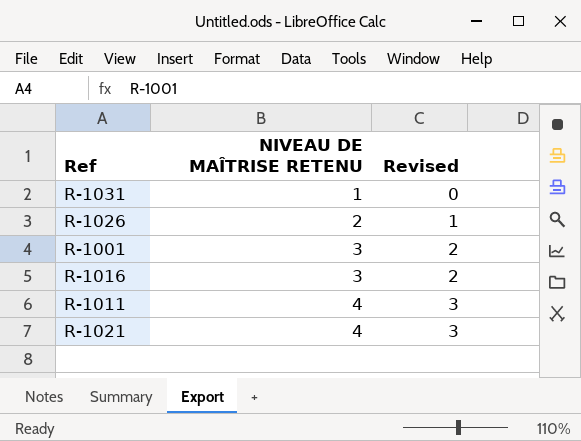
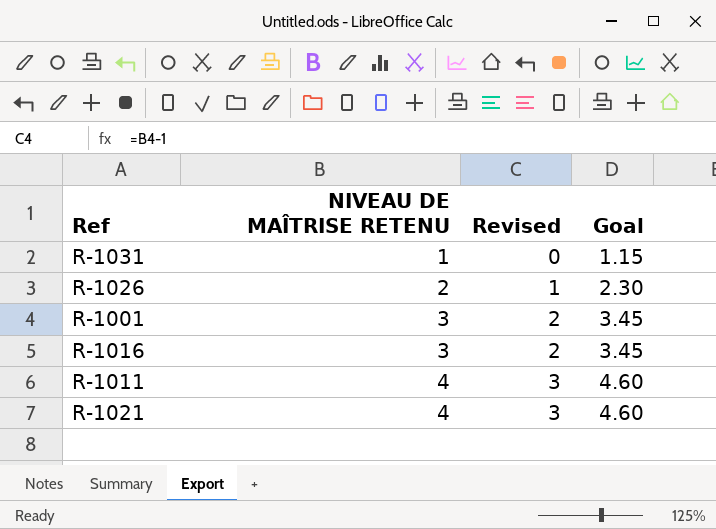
column Goal | formula: none -> [NIVEAU DE MAÎTRISE RETENU] * 1.15

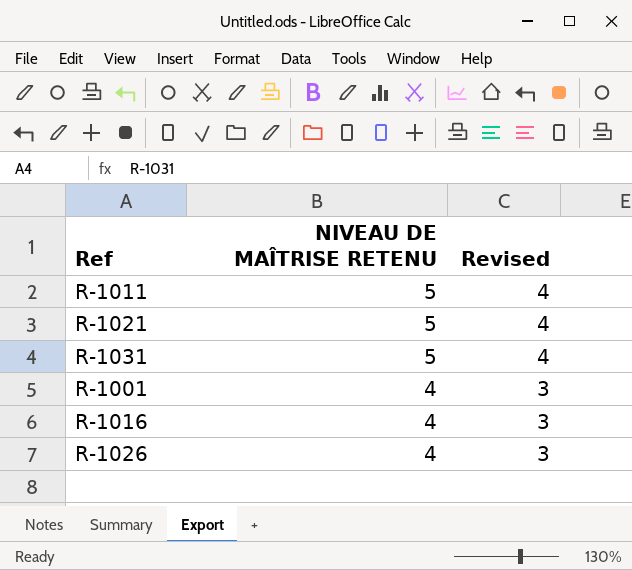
row order: NIVEAU DE MAÎTRISE RETENU ascending -> NIVEAU DE MAÎTRISE RETENU descending
column Goal | formula: [NIVEAU DE MAÎTRISE RETENU] * 1.15 -> none
R-1011 | NIVEAU DE MAÎTRISE RETENU: 4 -> 5
R-1011 | Revised: 3 -> 4
R-1021 | NIVEAU DE MAÎTRISE RETENU: 4 -> 5
R-1021 | Revised: 3 -> 4
R-1031 | NIVEAU DE MAÎTRISE RETENU: 1 -> 5
R-1031 | Revised: 0 -> 4
R-1001 | NIVEAU DE MAÎTRISE RETENU: 3 -> 4
R-1001 | Revised: 2 -> 3
R-1016 | NIVEAU DE MAÎTRISE RETENU: 3 -> 4
R-1016 | Revised: 2 -> 3
R-1026 | NIVEAU DE MAÎTRISE RETENU: 2 -> 4
R-1026 | Revised: 1 -> 3

